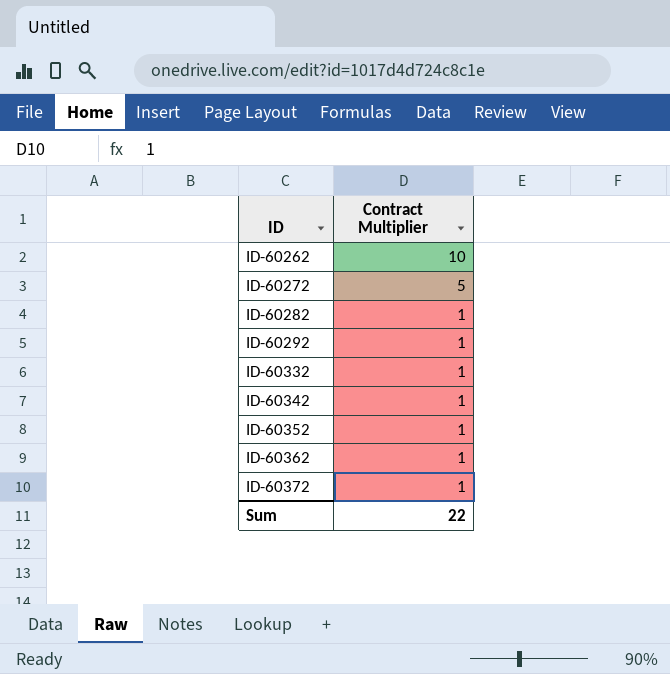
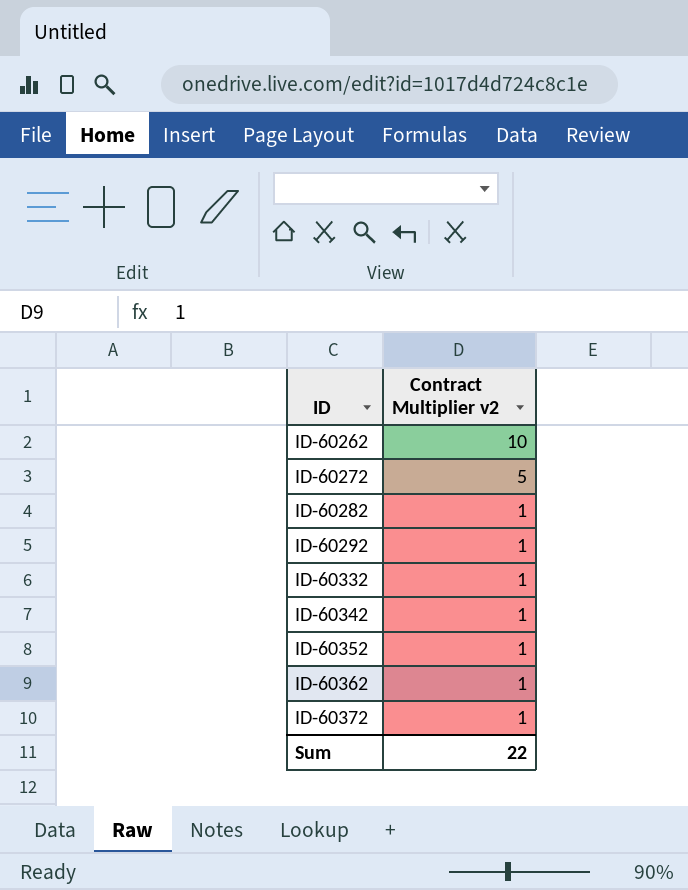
column name: Contract Multiplier -> Contract Multiplier v2

